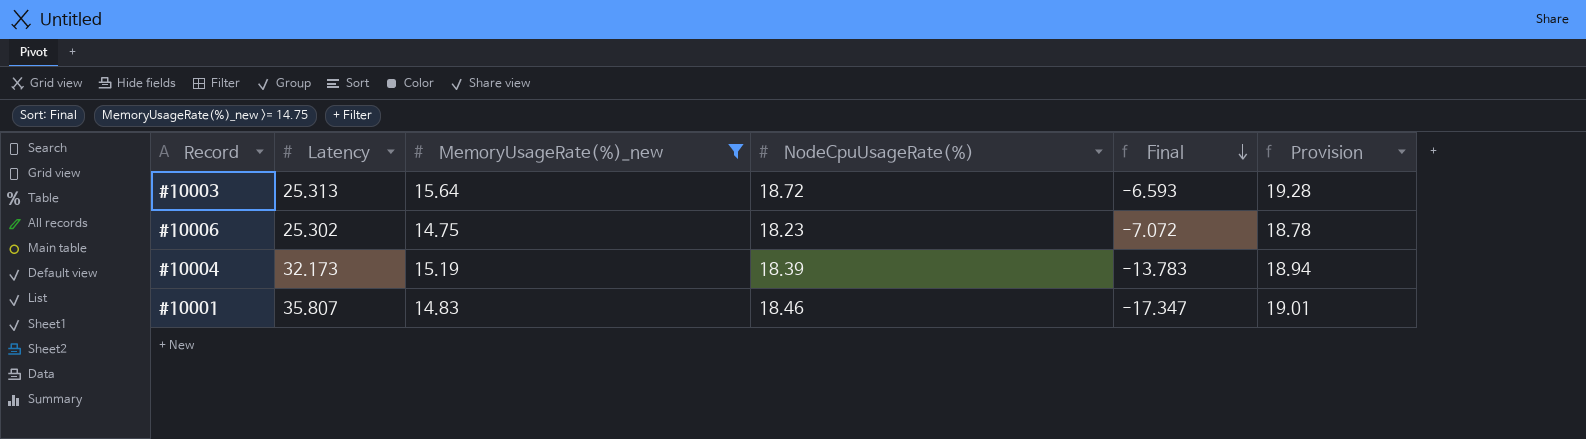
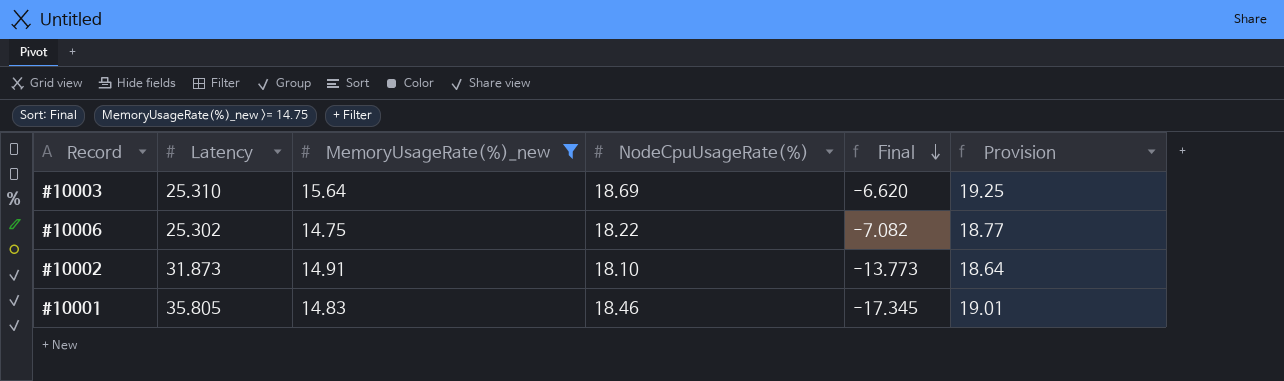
row #10004: 32.173 | 15.19 | 18.39 | -13.783 | 18.94 -> none
#10003 | Latency: 25.313 -> 25.310
#10003 | NodeCpuUsageRate(%): 18.72 -> 18.69
#10003 | Final: -6.593 -> -6.620
#10003 | Provision: 19.28 -> 19.25
#10006 | NodeCpuUsageRate(%): 18.23 -> 18.22
#10006 | Final: -7.072 -> -7.082
#10006 | Provision: 18.78 -> 18.77
row #10002: none -> 31.873 | 14.91 | 18.10 | -13.773 | 18.64
#10001 | Latency: 35.807 -> 35.805
#10001 | Final: -17.347 -> -17.345

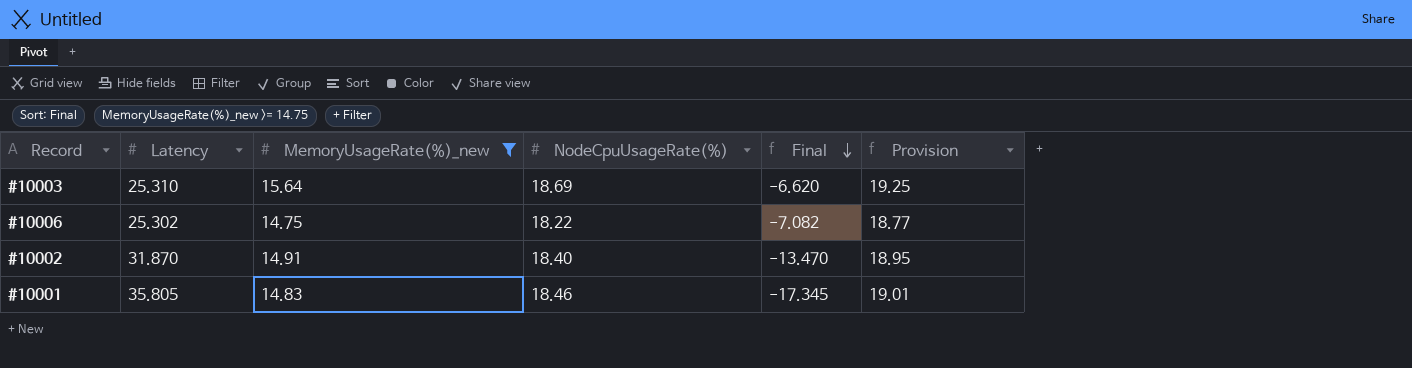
#10002 | Latency: 31.873 -> 31.870
#10002 | NodeCpuUsageRate(%): 18.10 -> 18.40
#10002 | Final: -13.773 -> -13.470
#10002 | Provision: 18.64 -> 18.95

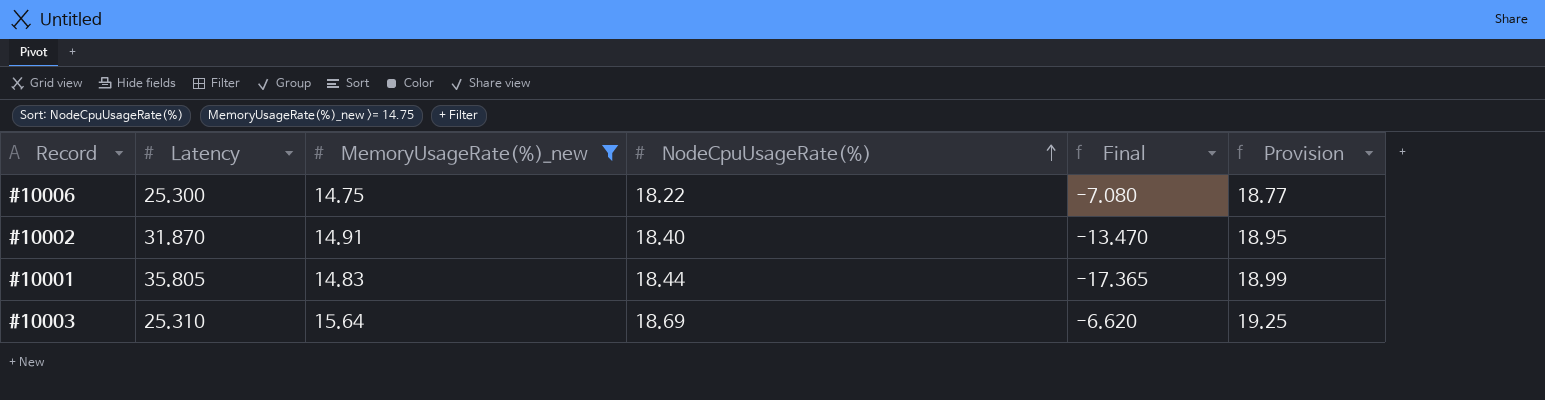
row order: Final descending -> NodeCpuUsageRate(%) ascending
#10006 | Latency: 25.302 -> 25.300
#10006 | Final: -7.082 -> -7.080
#10001 | NodeCpuUsageRate(%): 18.46 -> 18.44
#10001 | Final: -17.345 -> -17.365
#10001 | Provision: 19.01 -> 18.99

